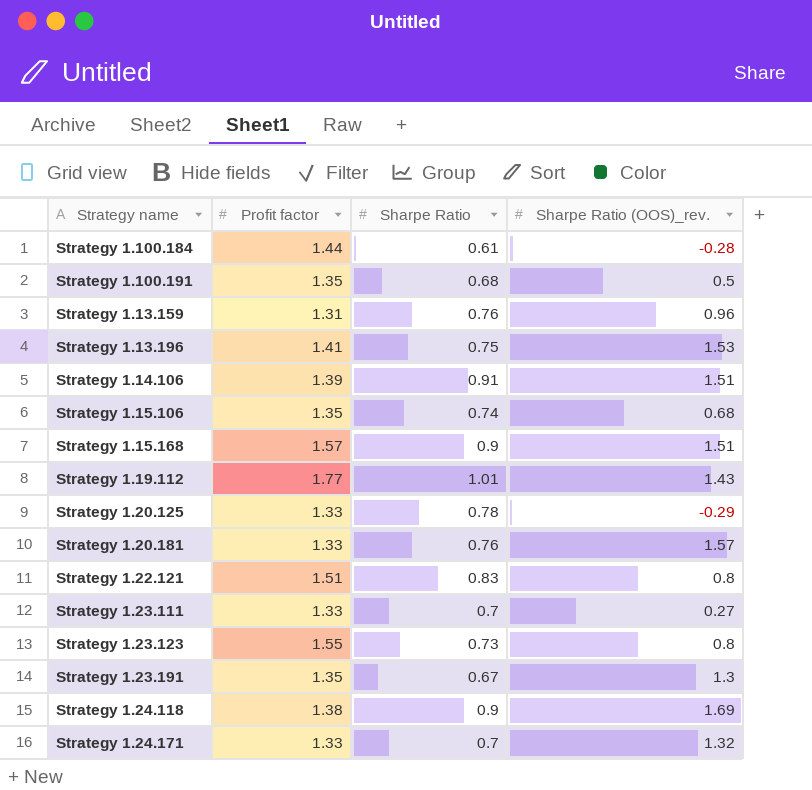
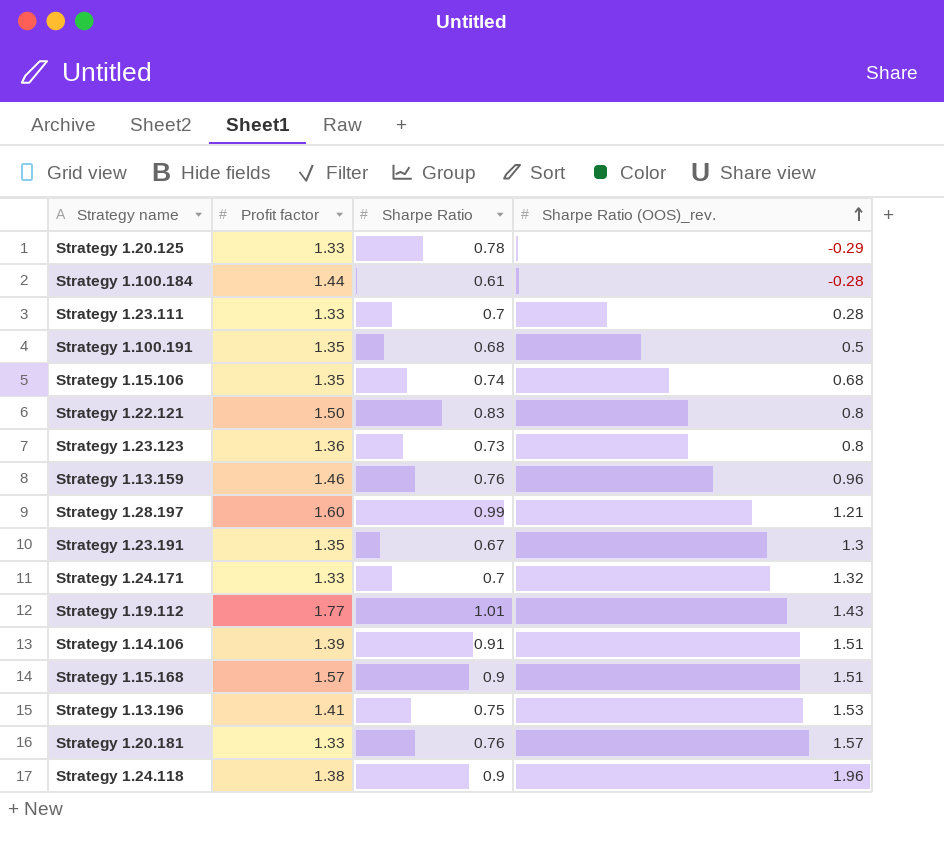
row order: none -> Sharpe Ratio (OOS)_rev. ascending
Strategy 1.23.111 | Sharpe Ratio (OOS)_rev.: 0.27 -> 0.28
Strategy 1.22.121 | Profit factor: 1.51 -> 1.50
Strategy 1.23.123 | Profit factor: 1.55 -> 1.36
Strategy 1.13.159 | Profit factor: 1.31 -> 1.46
row Strategy 1.28.197: none -> 1.60 | 0.99 | 1.21
Strategy 1.24.118 | Sharpe Ratio (OOS)_rev.: 1.69 -> 1.96

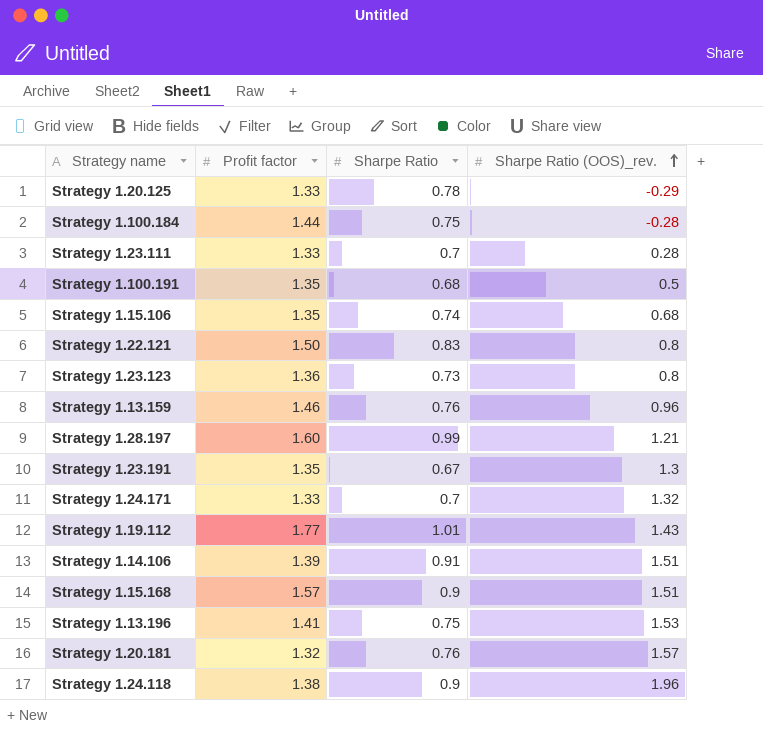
Strategy 1.100.184 | Sharpe Ratio: 0.61 -> 0.75
Strategy 1.20.181 | Profit factor: 1.33 -> 1.32

